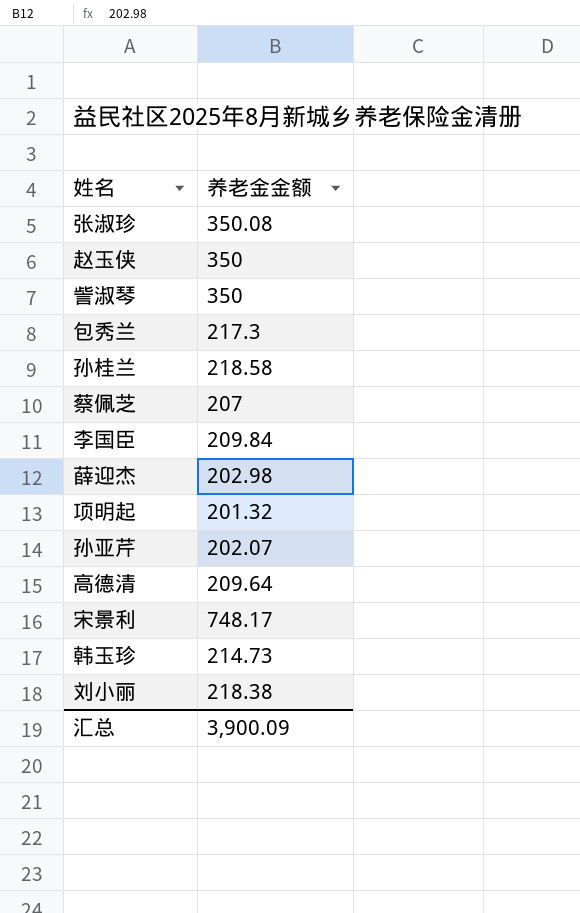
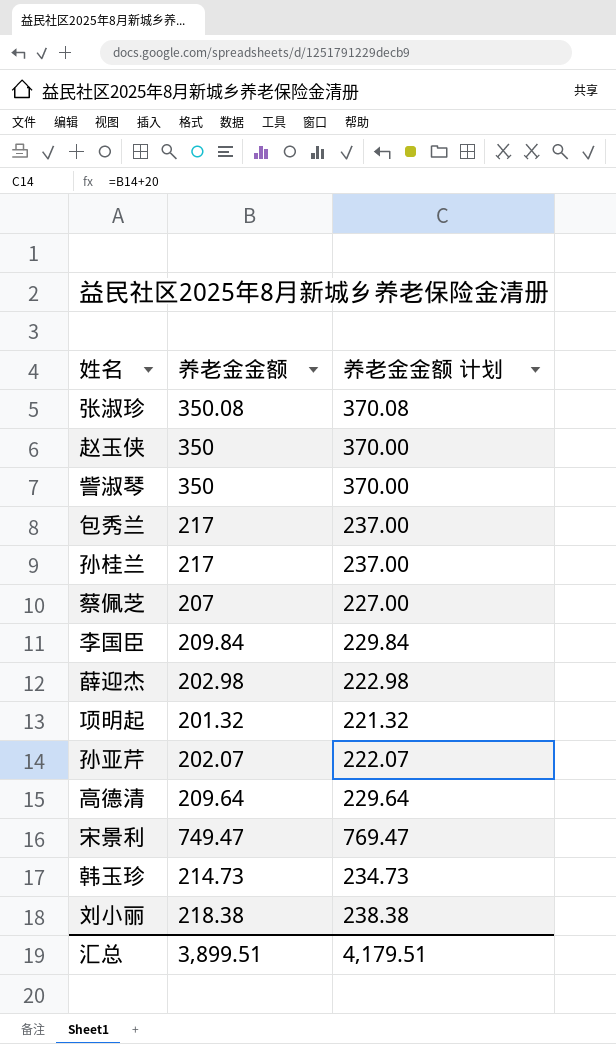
column 养老金金额 计划 | formula: none -> [养老金金额] + 20
包秀兰 | 养老金金额: 217.3 -> 217
孙桂兰 | 养老金金额: 218.58 -> 217
宋景利 | 养老金金额: 748.17 -> 749.47
汇总 | 养老金金额: 3,900.09 -> 3,899.51

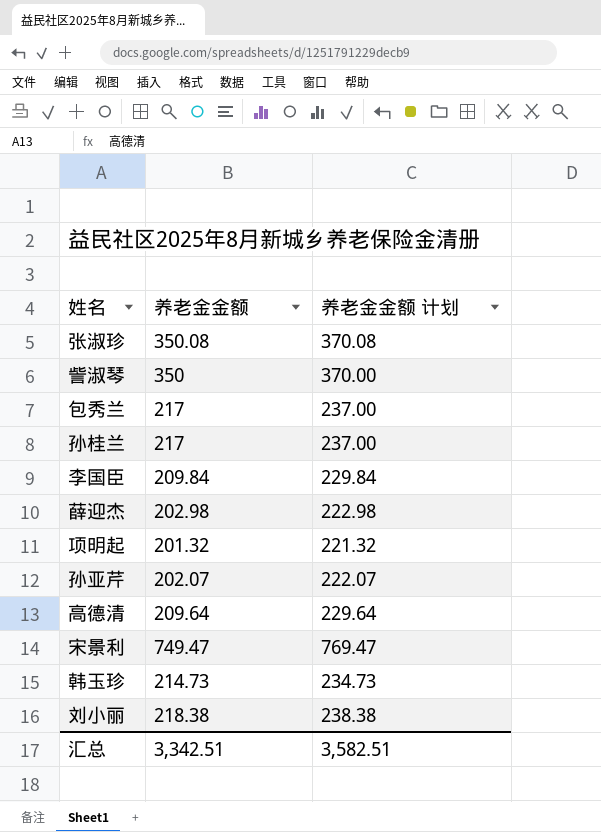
row 赵玉侠: 350 | 370.00 -> none
row 蔡佩芝: 207 | 227.00 -> none
汇总 | 养老金金额: 3,899.51 -> 3,342.51
汇总 | 养老金金额 计划: 4,179.51 -> 3,582.51

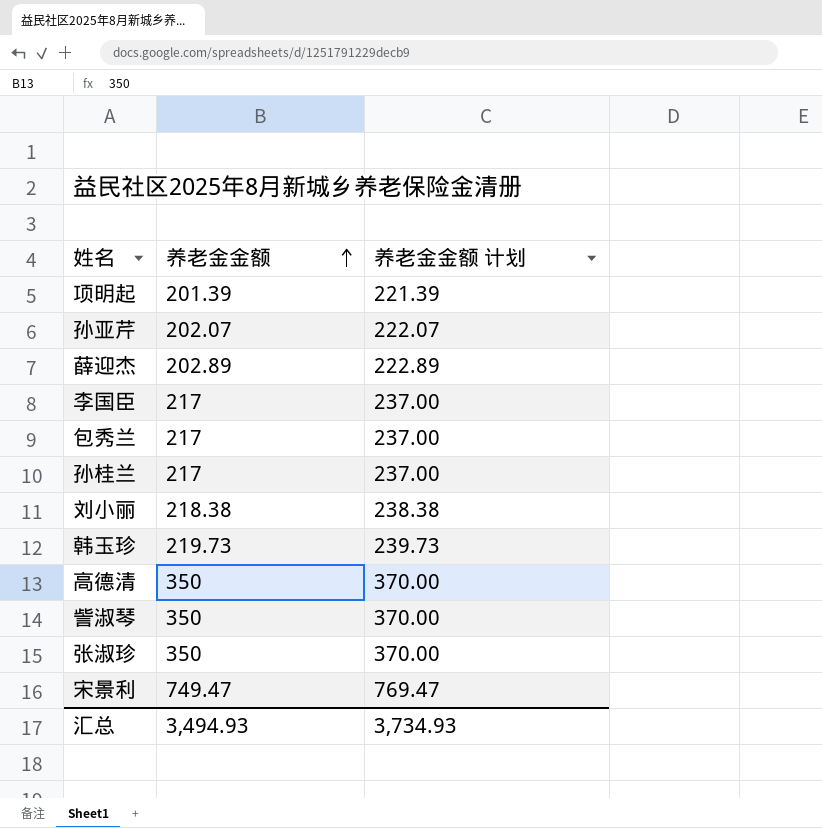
row order: none -> 养老金金额 ascending
项明起 | 养老金金额: 201.32 -> 201.39
项明起 | 养老金金额 计划: 221.32 -> 221.39
薛迎杰 | 养老金金额: 202.98 -> 202.89
薛迎杰 | 养老金金额 计划: 222.98 -> 222.89
李国臣 | 养老金金额: 209.84 -> 217
李国臣 | 养老金金额 计划: 229.84 -> 237.00
韩玉珍 | 养老金金额: 214.73 -> 219.73
韩玉珍 | 养老金金额 计划: 234.73 -> 239.73
高德清 | 养老金金额: 209.64 -> 350
高德清 | 养老金金额 计划: 229.64 -> 370.00
张淑珍 | 养老金金额: 350.08 -> 350
张淑珍 | 养老金金额 计划: 370.08 -> 370.00
汇总 | 养老金金额: 3,342.51 -> 3,494.93
汇总 | 养老金金额 计划: 3,582.51 -> 3,734.93

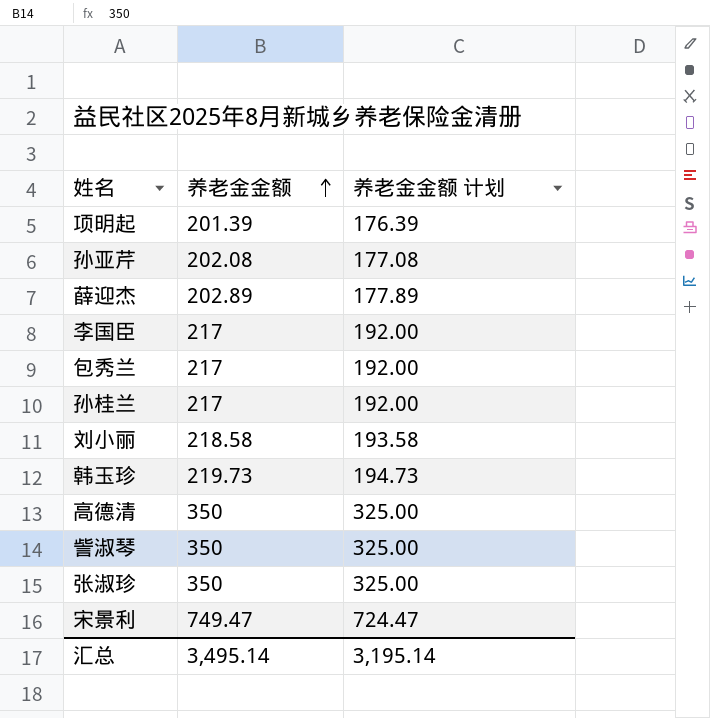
column 养老金金额 计划 | formula: [养老金金额] + 20 -> [养老金金额] - 25
孙亚芹 | 养老金金额: 202.07 -> 202.08
刘小丽 | 养老金金额: 218.38 -> 218.58
汇总 | 养老金金额: 3,494.93 -> 3,495.14
汇总 | 养老金金额 计划: 3,734.93 -> 3,195.14

